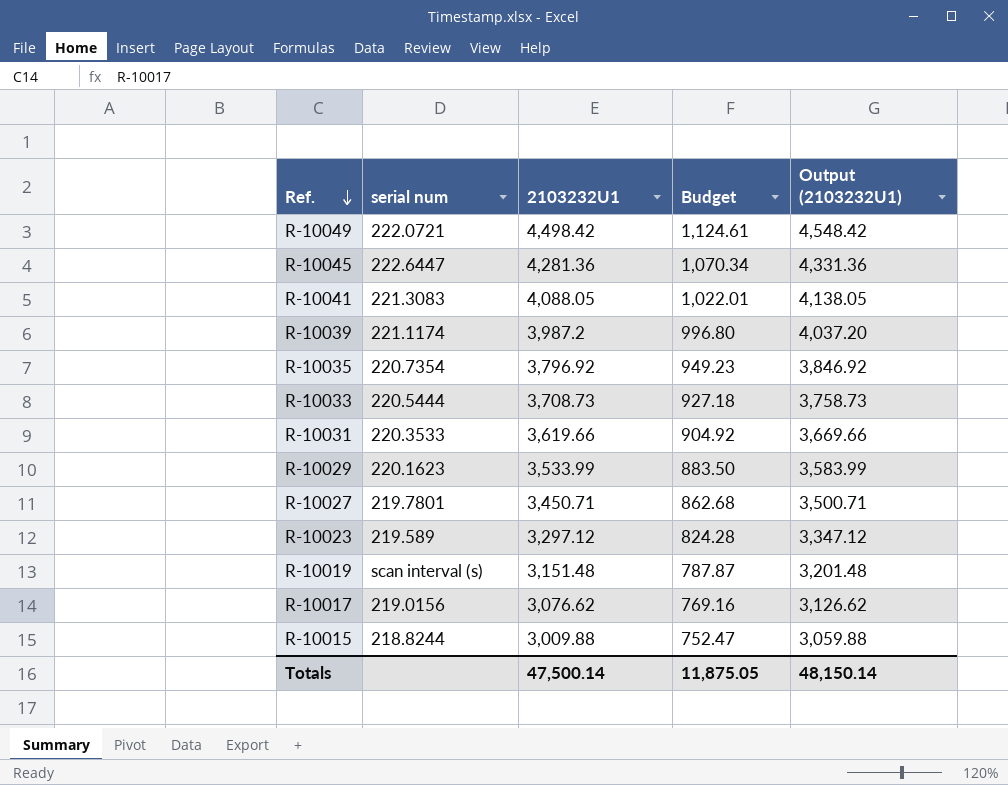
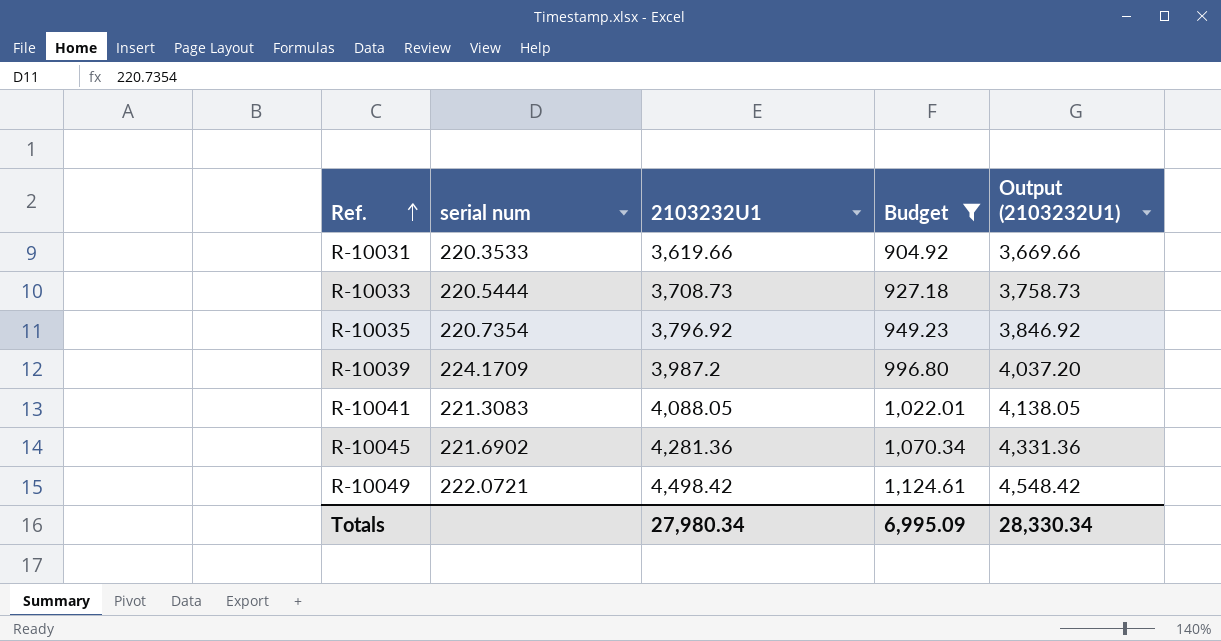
filter: none -> Budget >= 904.92
row order: Ref. descending -> Ref. ascending
R-10039 | serial num: 221.1174 -> 224.1709
R-10045 | serial num: 222.6447 -> 221.6902
Totals | 2103232U1: 47,500.14 -> 27,980.34
Totals | Budget: 11,875.05 -> 6,995.09
Totals | Output (2103232U1): 48,150.14 -> 28,330.34

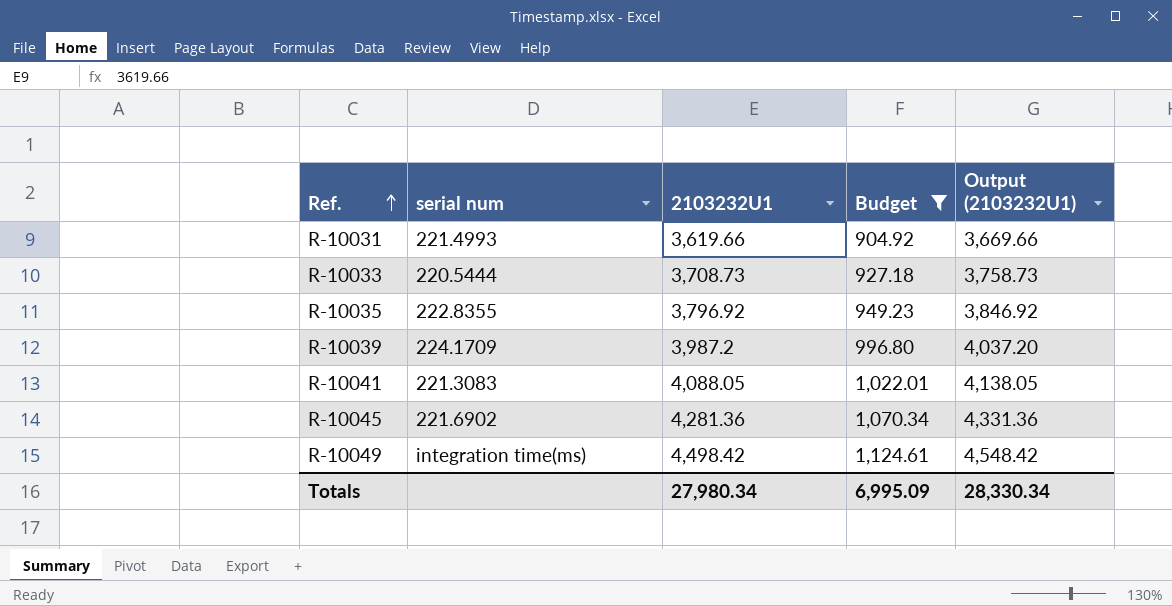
R-10031 | serial num: 220.3533 -> 221.4993
R-10035 | serial num: 220.7354 -> 222.8355
R-10049 | serial num: 222.0721 -> integration time(ms)

